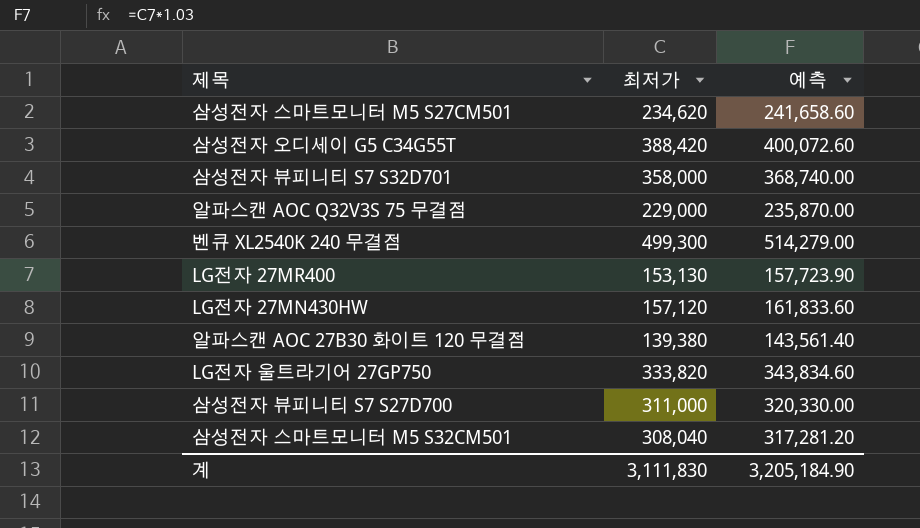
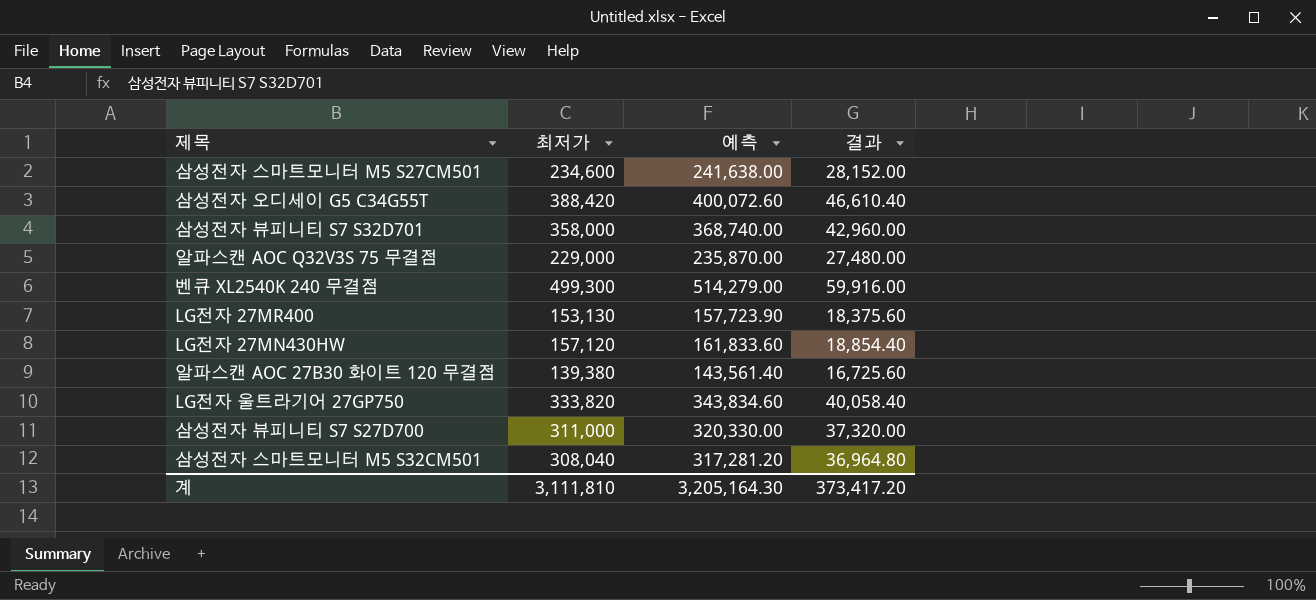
column 결과 | formula: none -> [최저가] * 0.12
삼성전자 스마트모니터 M5 S27CM501 | 최저가: 234,620 -> 234,600
삼성전자 스마트모니터 M5 S27CM501 | 예측: 241,658.60 -> 241,638.00
계 | 최저가: 3,111,830 -> 3,111,810
계 | 예측: 3,205,184.90 -> 3,205,164.30

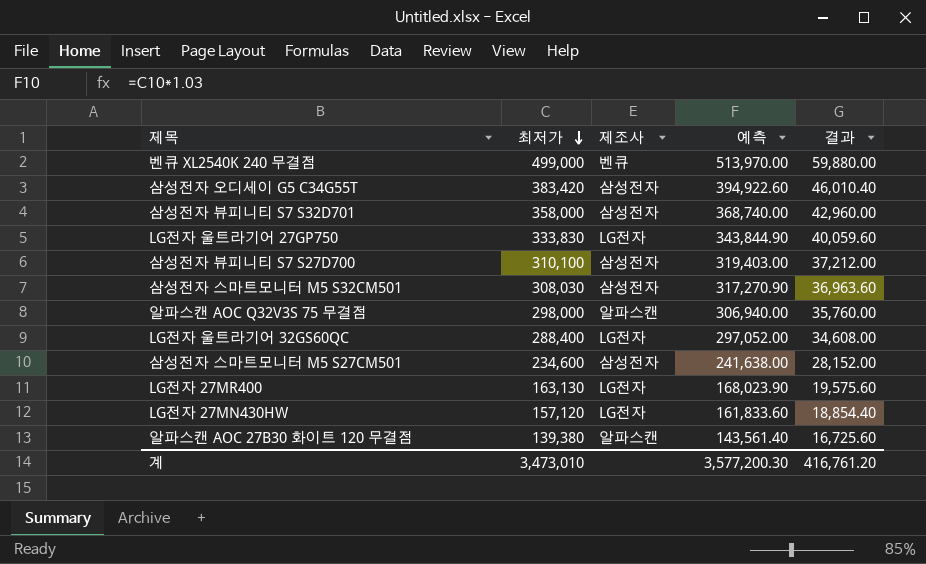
row order: none -> 최저가 descending
column 제조사 | position: none -> 3
벤큐 XL2540K 240 무결점 | 최저가: 499,300 -> 499,000
벤큐 XL2540K 240 무결점 | 예측: 514,279.00 -> 513,970.00
벤큐 XL2540K 240 무결점 | 결과: 59,916.00 -> 59,880.00
삼성전자 오디세이 G5 C34G55T | 최저가: 388,420 -> 383,420
삼성전자 오디세이 G5 C34G55T | 예측: 400,072.60 -> 394,922.60
삼성전자 오디세이 G5 C34G55T | 결과: 46,610.40 -> 46,010.40
LG전자 울트라기어 27GP750 | 최저가: 333,820 -> 333,830
LG전자 울트라기어 27GP750 | 예측: 343,834.60 -> 343,844.90
LG전자 울트라기어 27GP750 | 결과: 40,058.40 -> 40,059.60
삼성전자 뷰피니티 S7 S27D700 | 최저가: 311,000 -> 310,100
삼성전자 뷰피니티 S7 S27D700 | 예측: 320,330.00 -> 319,403.00
삼성전자 뷰피니티 S7 S27D700 | 결과: 37,320.00 -> 37,212.00
삼성전자 스마트모니터 M5 S32CM501 | 최저가: 308,040 -> 308,030
삼성전자 스마트모니터 M5 S32CM501 | 예측: 317,281.20 -> 317,270.90
삼성전자 스마트모니터 M5 S32CM501 | 결과: 36,964.80 -> 36,963.60
알파스캔 AOC Q32V3S 75 무결점 | 최저가: 229,000 -> 298,000
알파스캔 AOC Q32V3S 75 무결점 | 예측: 235,870.00 -> 306,940.00
알파스캔 AOC Q32V3S 75 무결점 | 결과: 27,480.00 -> 35,760.00
row LG전자 울트라기어 32GS60QC: none -> 288,400 | LG전자 | 297,052.00 | 34,608.00
LG전자 27MR400 | 최저가: 153,130 -> 163,130
LG전자 27MR400 | 예측: 157,723.90 -> 168,023.90
LG전자 27MR400 | 결과: 18,375.60 -> 19,575.60
계 | 최저가: 3,111,810 -> 3,473,010
계 | 예측: 3,205,164.30 -> 3,577,200.30
계 | 결과: 373,417.20 -> 416,761.20

